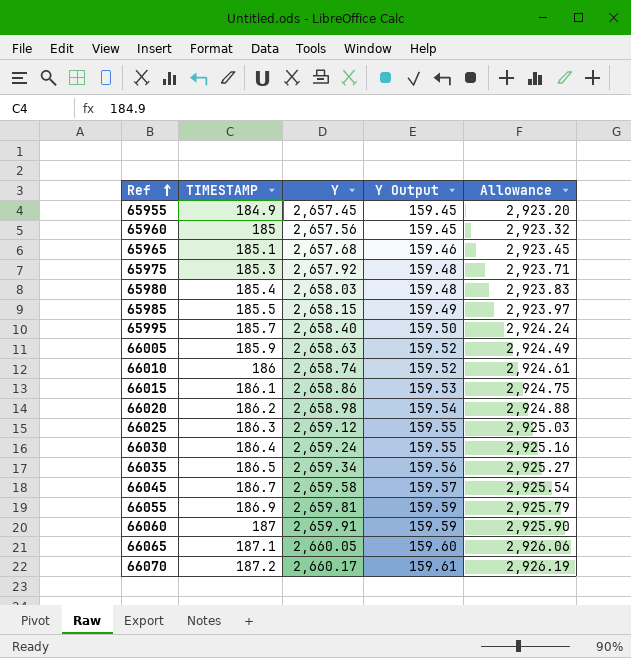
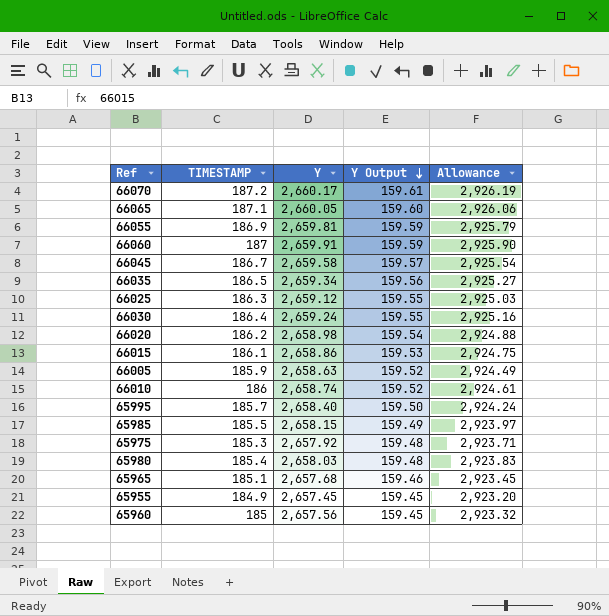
row order: Ref ascending -> Y Output descending

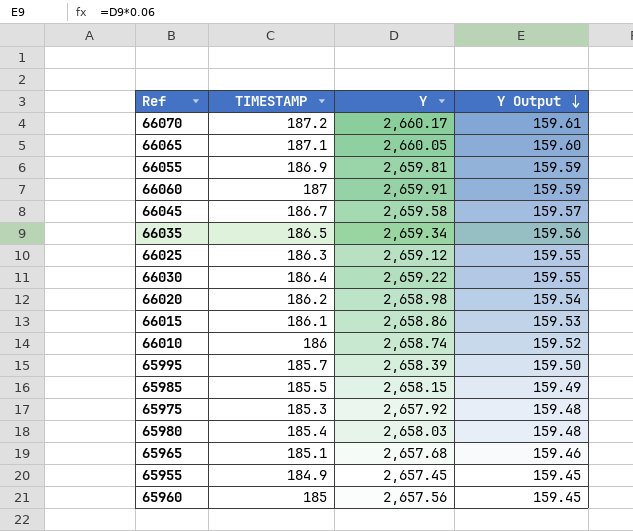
column Allowance | formula: [Y] * 1.1 -> none
row 66005: 185.9 | 2,658.63 | 159.52 | 2,924.49 -> none
66030 | Y: 2,659.24 -> 2,659.22
65995 | Y: 2,658.40 -> 2,658.39

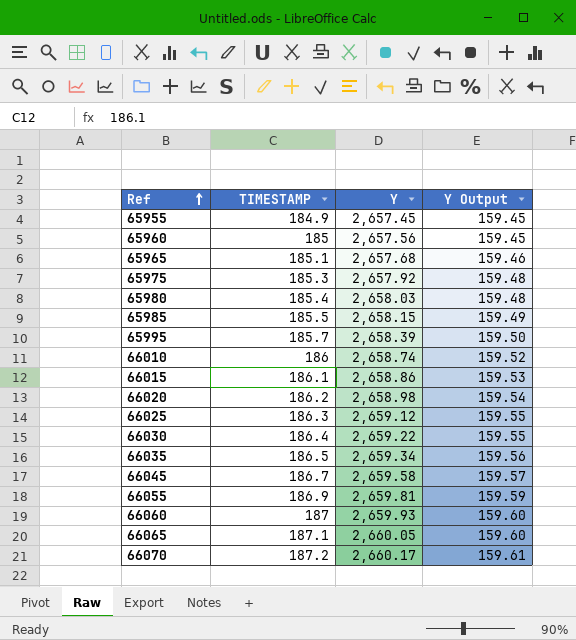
row order: Y Output descending -> Ref ascending
66060 | Y: 2,659.91 -> 2,659.93
66060 | Y Output: 159.59 -> 159.60

